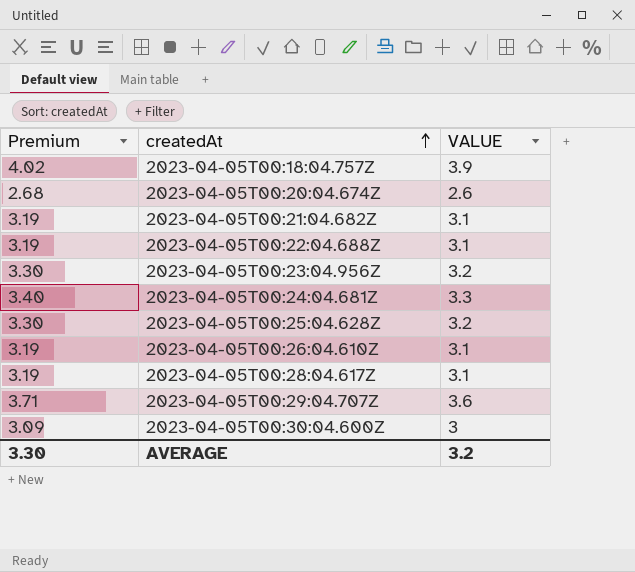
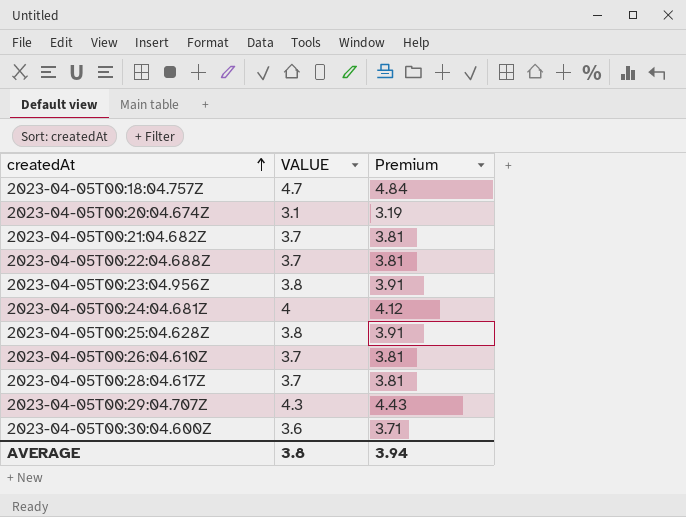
column Premium | position: 1 -> 3
2023-04-05T00:18:04.757Z | VALUE: 3.9 -> 4.7
2023-04-05T00:18:04.757Z | Premium: 4.02 -> 4.84
2023-04-05T00:20:04.674Z | VALUE: 2.6 -> 3.1
2023-04-05T00:20:04.674Z | Premium: 2.68 -> 3.19
2023-04-05T00:21:04.682Z | VALUE: 3.1 -> 3.7
2023-04-05T00:21:04.682Z | Premium: 3.19 -> 3.81
2023-04-05T00:22:04.688Z | VALUE: 3.1 -> 3.7
2023-04-05T00:22:04.688Z | Premium: 3.19 -> 3.81
2023-04-05T00:23:04.956Z | VALUE: 3.2 -> 3.8
2023-04-05T00:23:04.956Z | Premium: 3.30 -> 3.91
2023-04-05T00:24:04.681Z | VALUE: 3.3 -> 4
2023-04-05T00:24:04.681Z | Premium: 3.40 -> 4.12
2023-04-05T00:25:04.628Z | VALUE: 3.2 -> 3.8
2023-04-05T00:25:04.628Z | Premium: 3.30 -> 3.91
2023-04-05T00:26:04.610Z | VALUE: 3.1 -> 3.7
2023-04-05T00:26:04.610Z | Premium: 3.19 -> 3.81
2023-04-05T00:28:04.617Z | VALUE: 3.1 -> 3.7
2023-04-05T00:28:04.617Z | Premium: 3.19 -> 3.81
2023-04-05T00:29:04.707Z | VALUE: 3.6 -> 4.3
2023-04-05T00:29:04.707Z | Premium: 3.71 -> 4.43
2023-04-05T00:30:04.600Z | VALUE: 3 -> 3.6
2023-04-05T00:30:04.600Z | Premium: 3.09 -> 3.71
AVERAGE | VALUE: 3.2 -> 3.8
AVERAGE | Premium: 3.30 -> 3.94

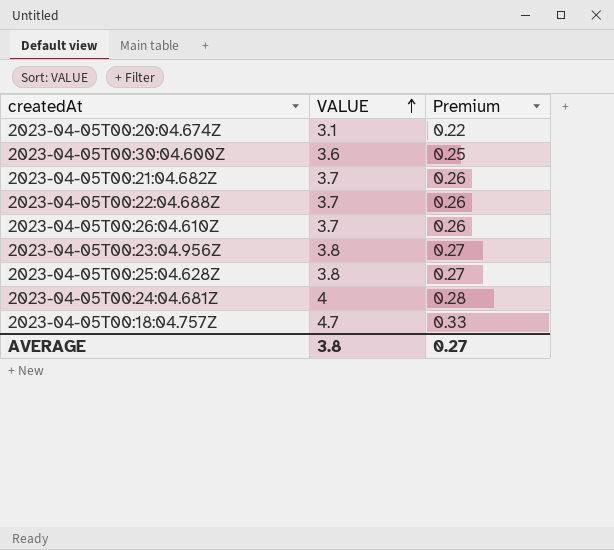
row order: createdAt ascending -> VALUE ascending
column Premium | formula: [VALUE] * 1.03 -> [VALUE] * 0.07
row 2023-04-05T00:28:04.617Z: 3.7 | 3.81 -> none
row 2023-04-05T00:29:04.707Z: 4.3 | 4.43 -> none
AVERAGE | Premium: 3.94 -> 0.27

